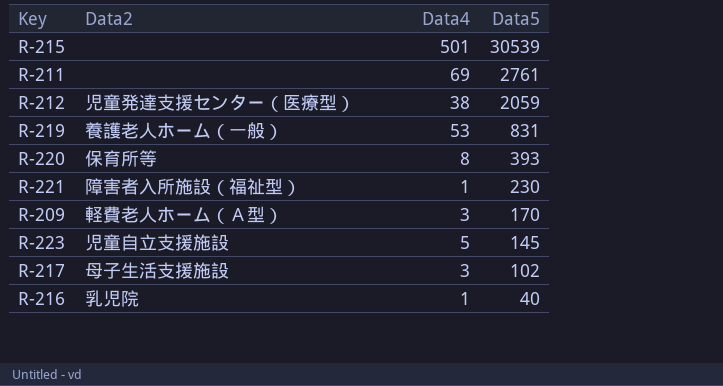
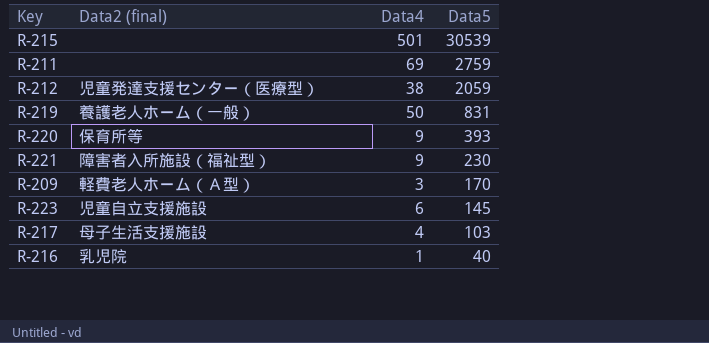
column name: Data2 -> Data2 (final)
R-211 | Data5: 2761 -> 2759
R-219 | Data4: 53 -> 50
R-220 | Data4: 8 -> 9
R-221 | Data4: 1 -> 9
R-223 | Data4: 5 -> 6
R-217 | Data4: 3 -> 4
R-217 | Data5: 102 -> 103

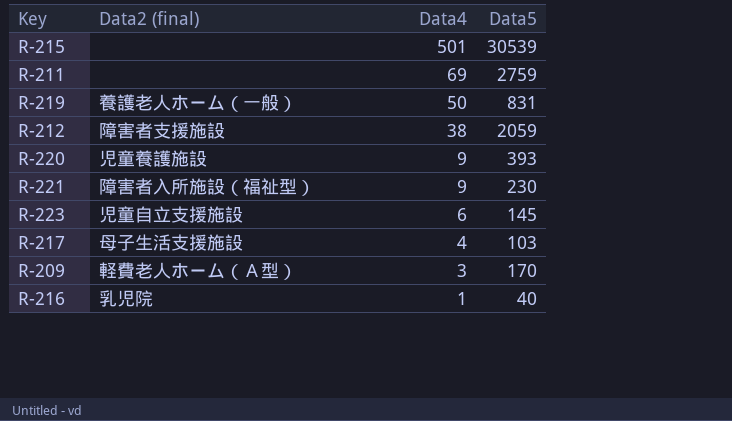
row order: Data5 descending -> Data4 descending
R-212 | Data2 (final): 児童発達支援センター（医療型） -> 障害者支援施設
R-220 | Data2 (final): 保育所等 -> 児童養護施設

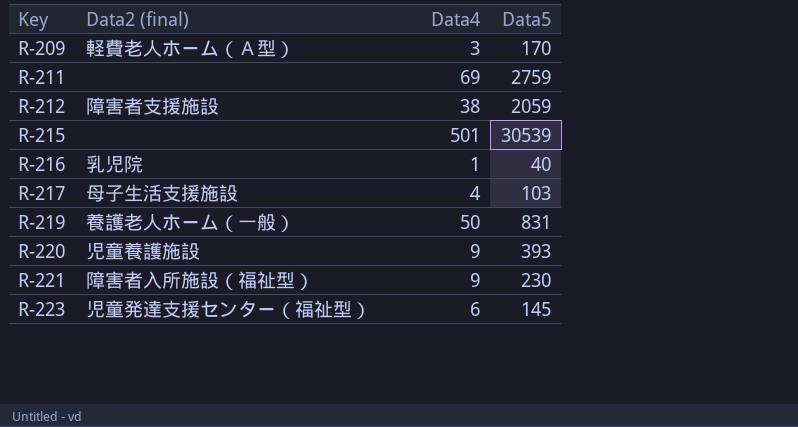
row order: Data4 descending -> Key ascending
R-223 | Data2 (final): 児童自立支援施設 -> 児童発達支援センター（福祉型）

